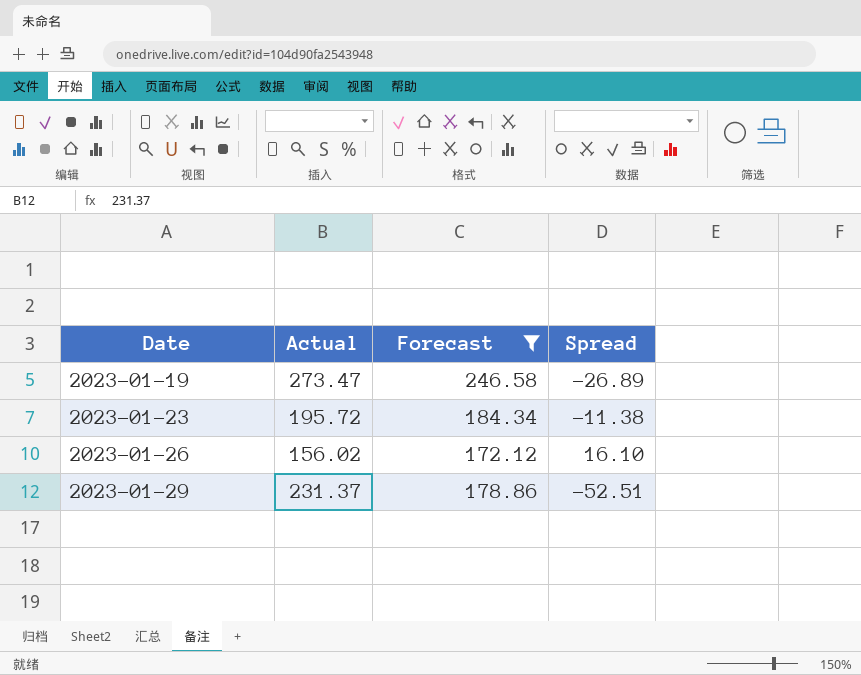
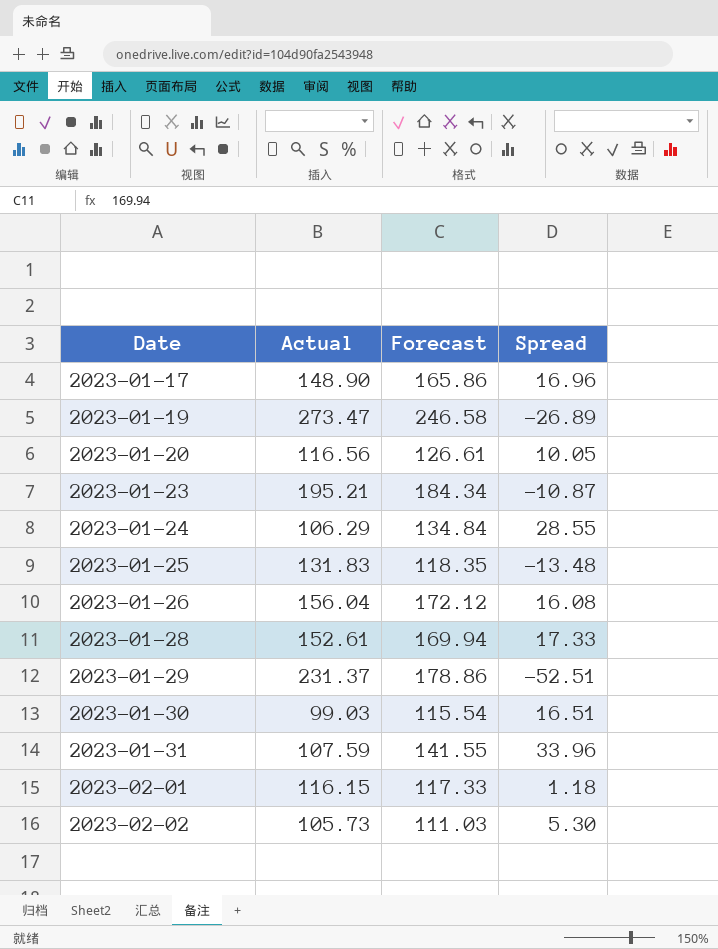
filter: Forecast >= 172.12 -> none
2023-01-23 | Actual: 195.72 -> 195.21
2023-01-23 | Spread: -11.38 -> -10.87
2023-01-26 | Actual: 156.02 -> 156.04
2023-01-26 | Spread: 16.10 -> 16.08

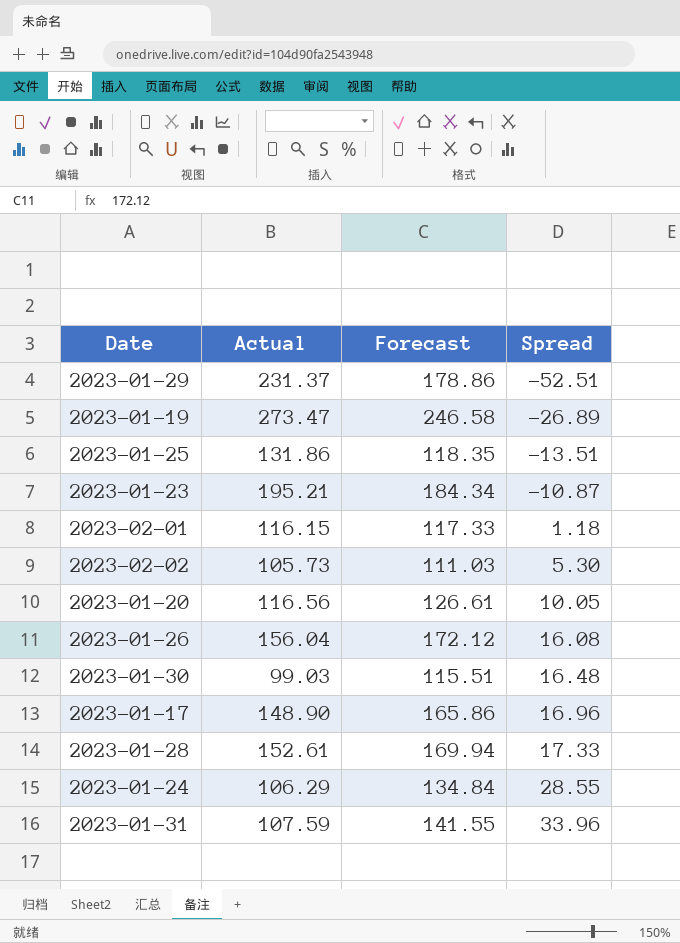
row order: Date ascending -> Spread ascending
2023-01-25 | Actual: 131.83 -> 131.86
2023-01-25 | Spread: -13.48 -> -13.51
2023-01-30 | Forecast: 115.54 -> 115.51
2023-01-30 | Spread: 16.51 -> 16.48

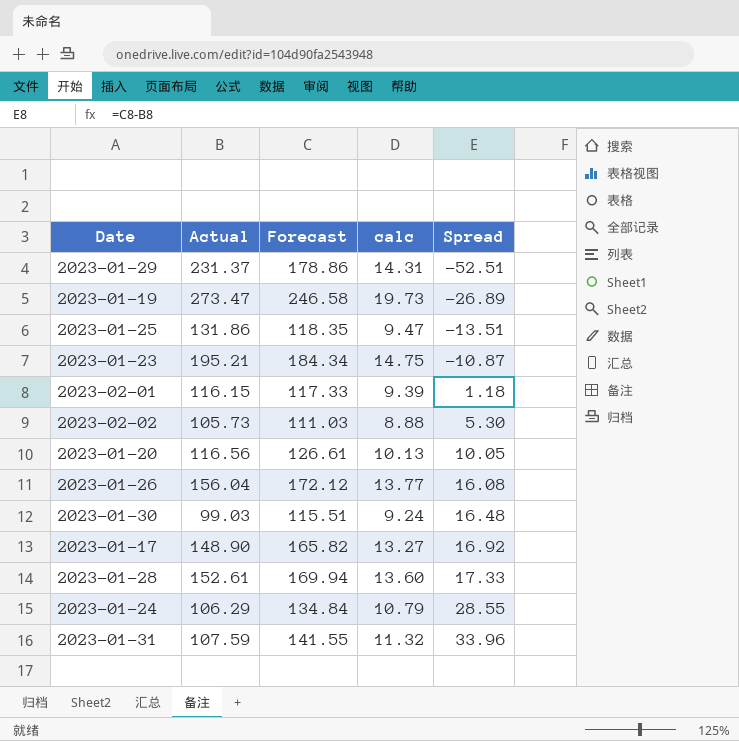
column calc | formula: none -> [Forecast] * 0.08
2023-01-17 | Forecast: 165.86 -> 165.82
2023-01-17 | Spread: 16.96 -> 16.92

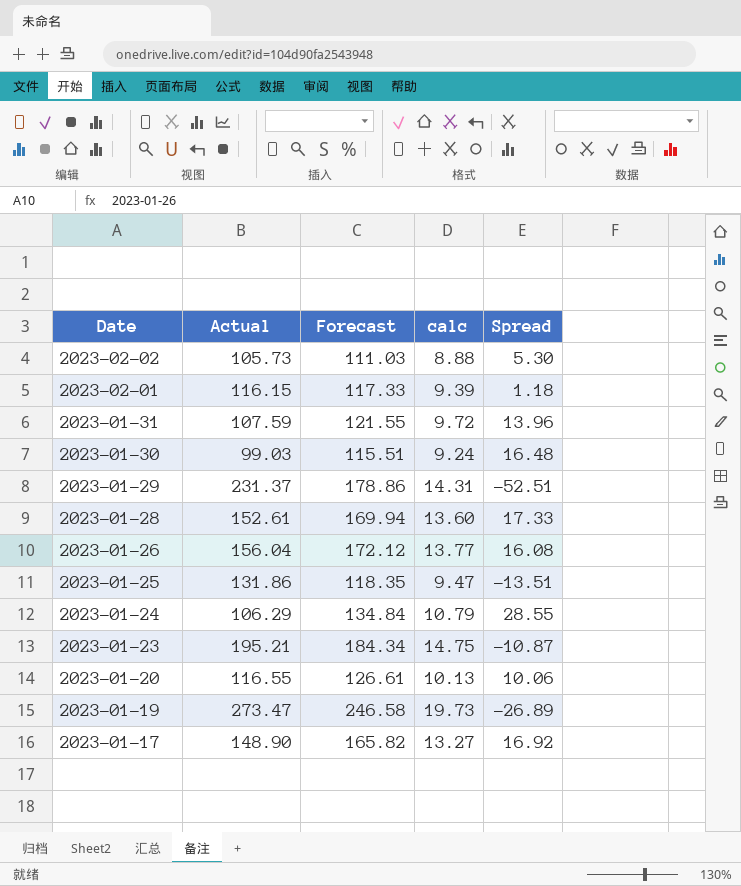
row order: Spread ascending -> Date descending
2023-01-31 | Forecast: 141.55 -> 121.55
2023-01-31 | calc: 11.32 -> 9.72
2023-01-31 | Spread: 33.96 -> 13.96
2023-01-20 | Actual: 116.56 -> 116.55
2023-01-20 | Spread: 10.05 -> 10.06

